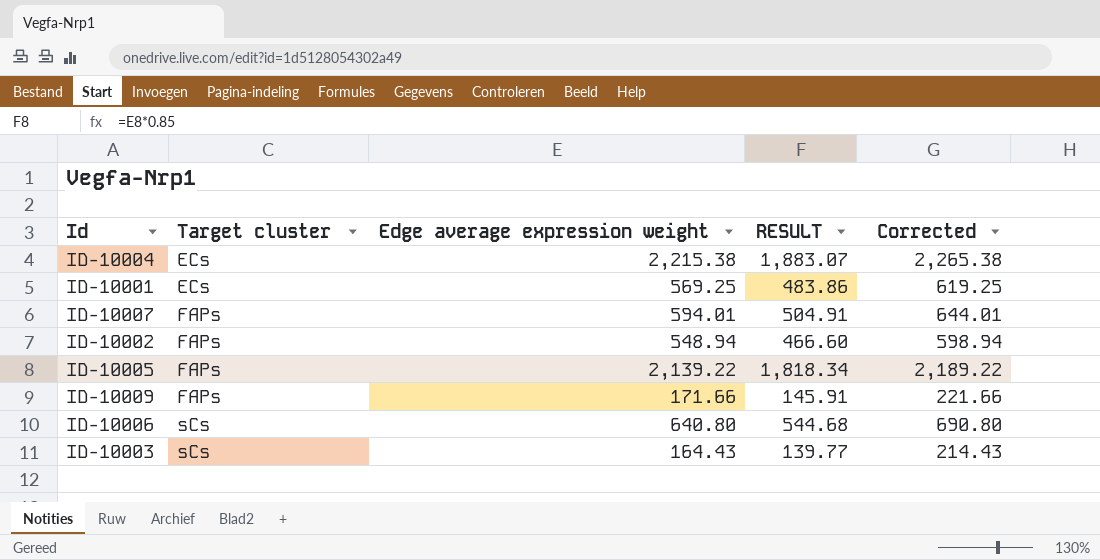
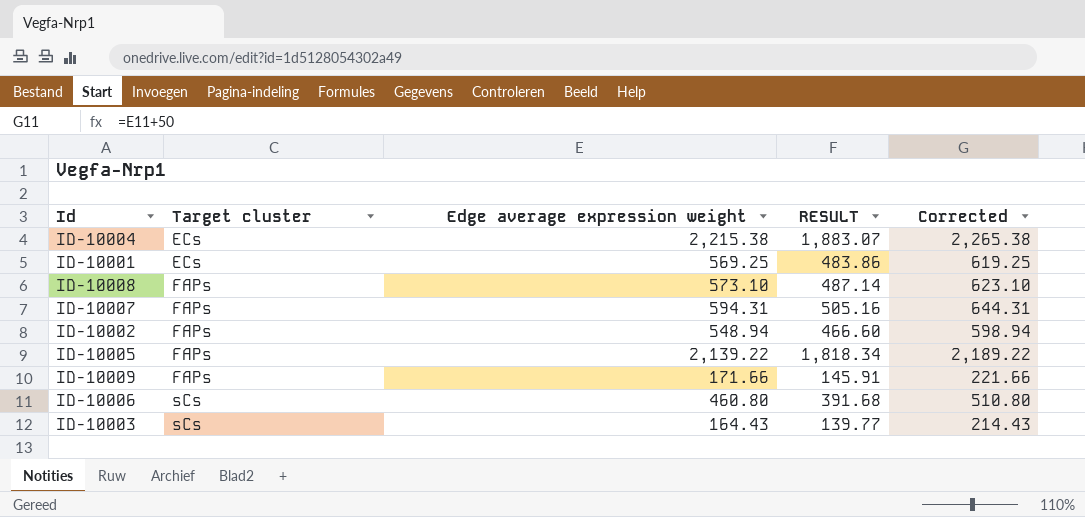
row ID-10008: none -> FAPs | 573.10 | 487.14 | 623.10
ID-10007 | Edge average expression weight: 594.01 -> 594.31
ID-10007 | RESULT: 504.91 -> 505.16
ID-10007 | Corrected: 644.01 -> 644.31
ID-10006 | Edge average expression weight: 640.80 -> 460.80
ID-10006 | RESULT: 544.68 -> 391.68
ID-10006 | Corrected: 690.80 -> 510.80

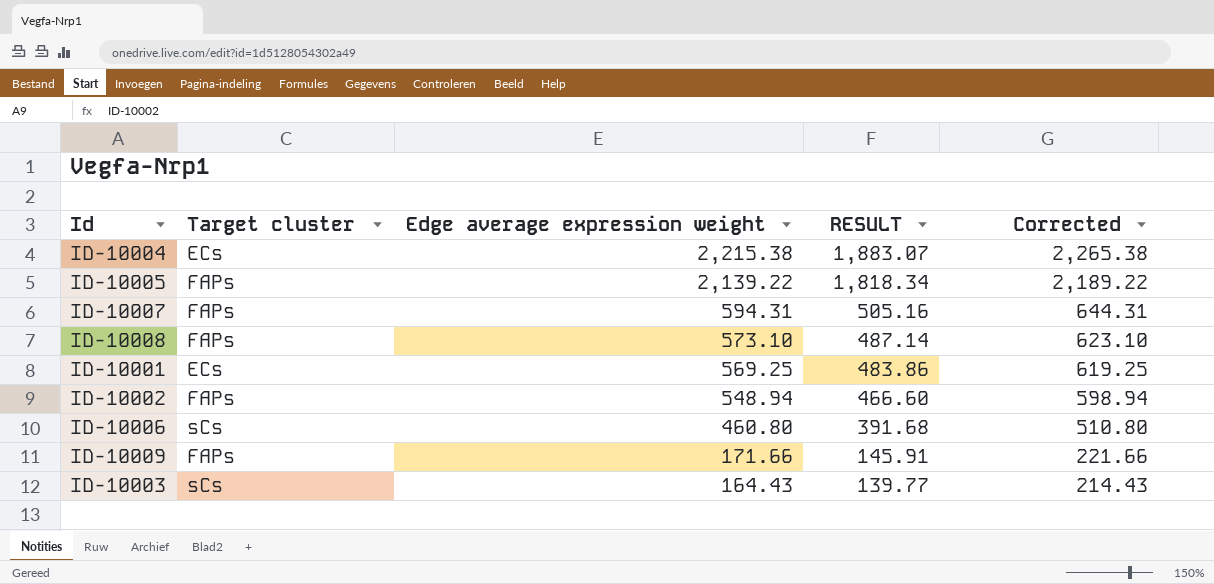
row order: Target cluster ascending -> Edge average expression weight descending

